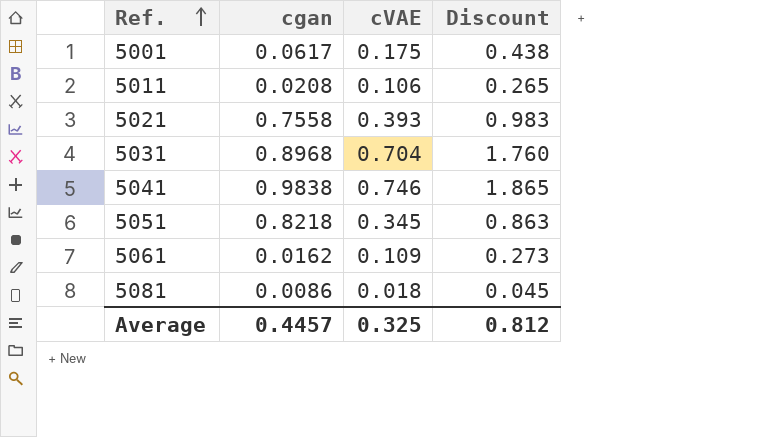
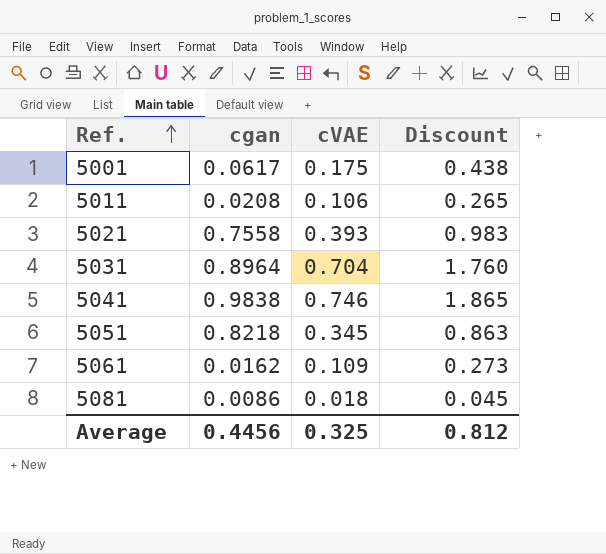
5031 | cgan: 0.8968 -> 0.8964
Average | cgan: 0.4457 -> 0.4456

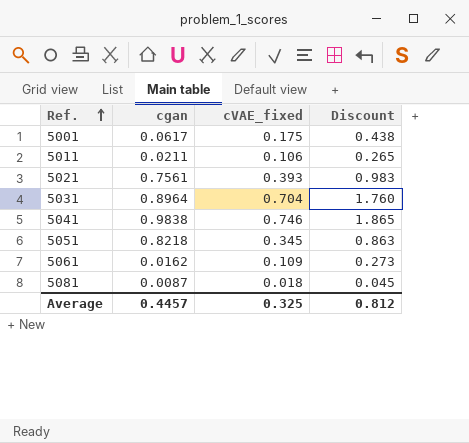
column name: cVAE -> cVAE_fixed
5011 | cgan: 0.0208 -> 0.0211
5021 | cgan: 0.7558 -> 0.7561
5081 | cgan: 0.0086 -> 0.0087
Average | cgan: 0.4456 -> 0.4457

